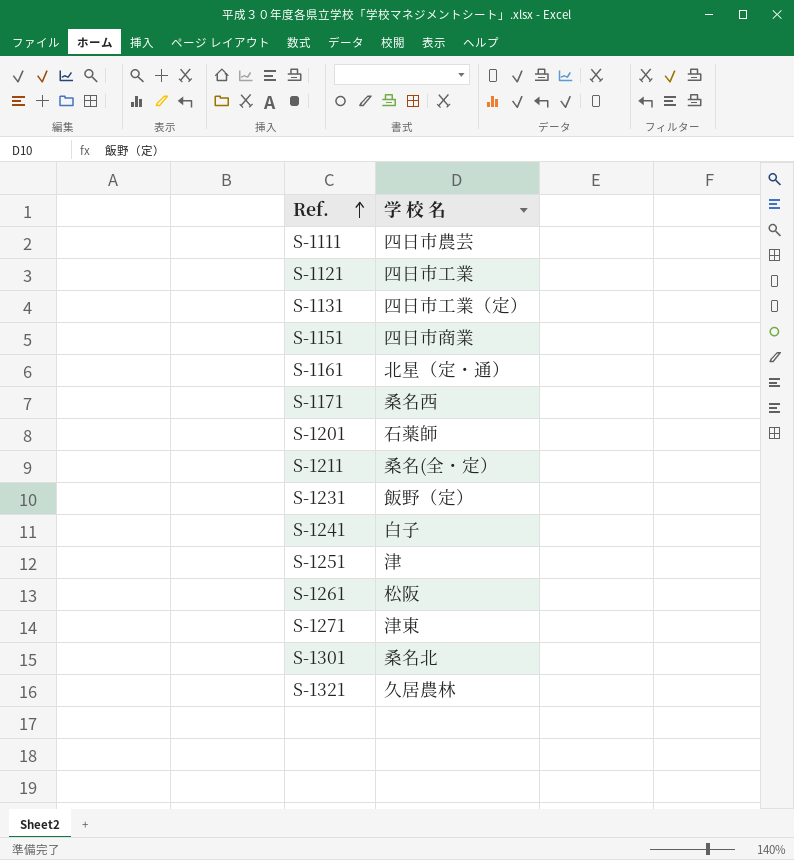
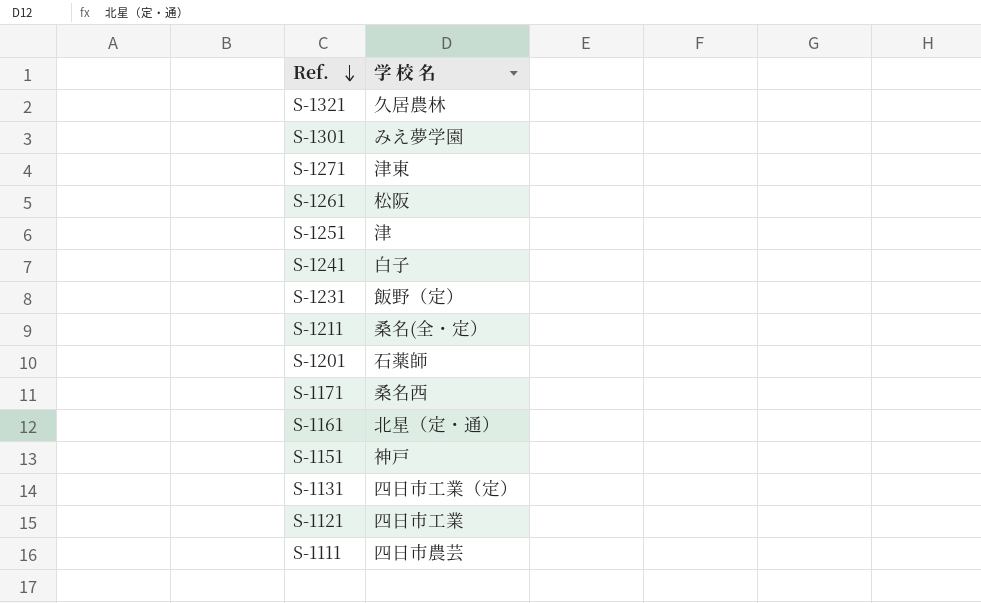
row order: Ref. ascending -> Ref. descending
S-1301 | 学 校 名: 桑名北 -> みえ夢学園
S-1151 | 学 校 名: 四日市商業 -> 神戸

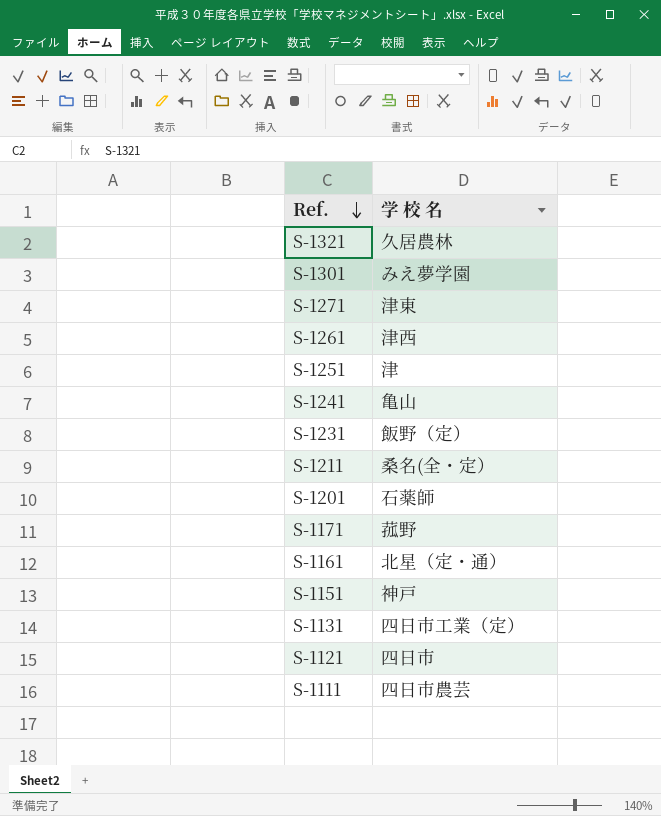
S-1261 | 学 校 名: 松阪 -> 津西
S-1241 | 学 校 名: 白子 -> 亀山
S-1171 | 学 校 名: 桑名西 -> 菰野
S-1121 | 学 校 名: 四日市工業 -> 四日市

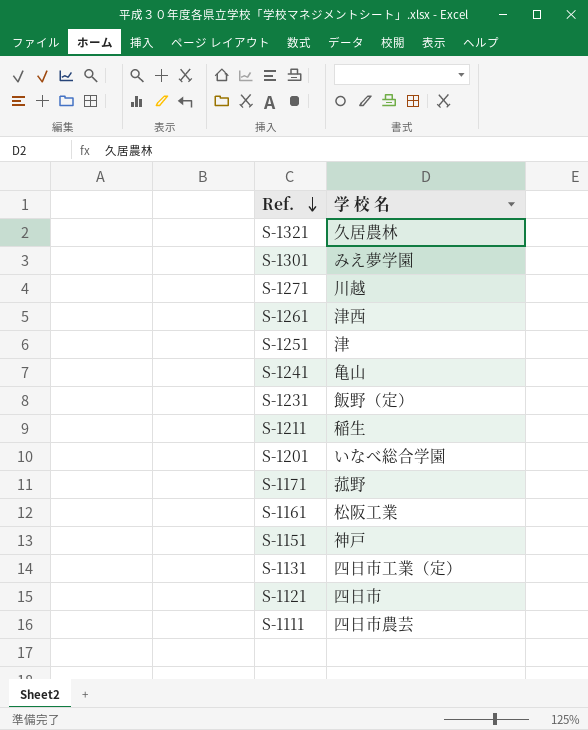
S-1271 | 学 校 名: 津東 -> 川越
S-1211 | 学 校 名: 桑名(全・定） -> 稲生
S-1201 | 学 校 名: 石薬師 -> いなべ総合学園
S-1161 | 学 校 名: 北星（定・通） -> 松阪工業

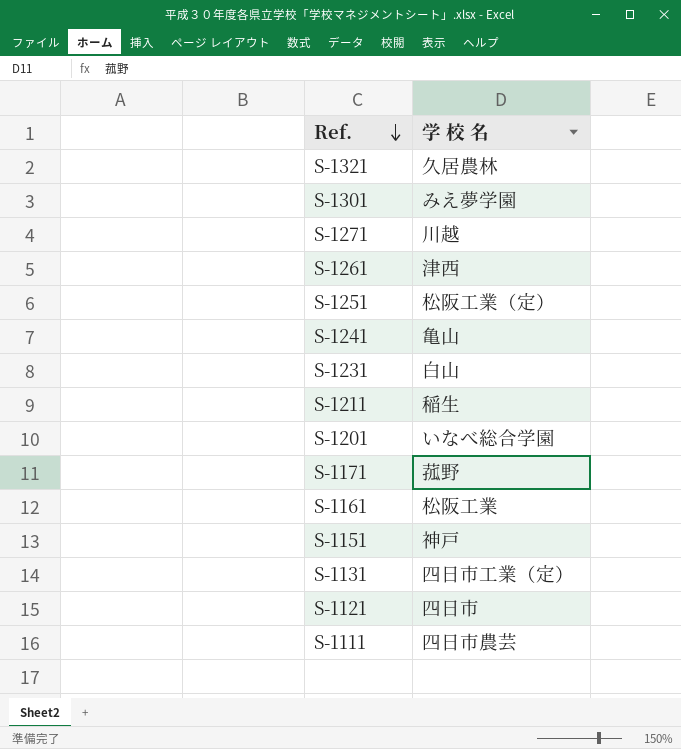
S-1251 | 学 校 名: 津 -> 松阪工業（定）
S-1231 | 学 校 名: 飯野（定） -> 白山

